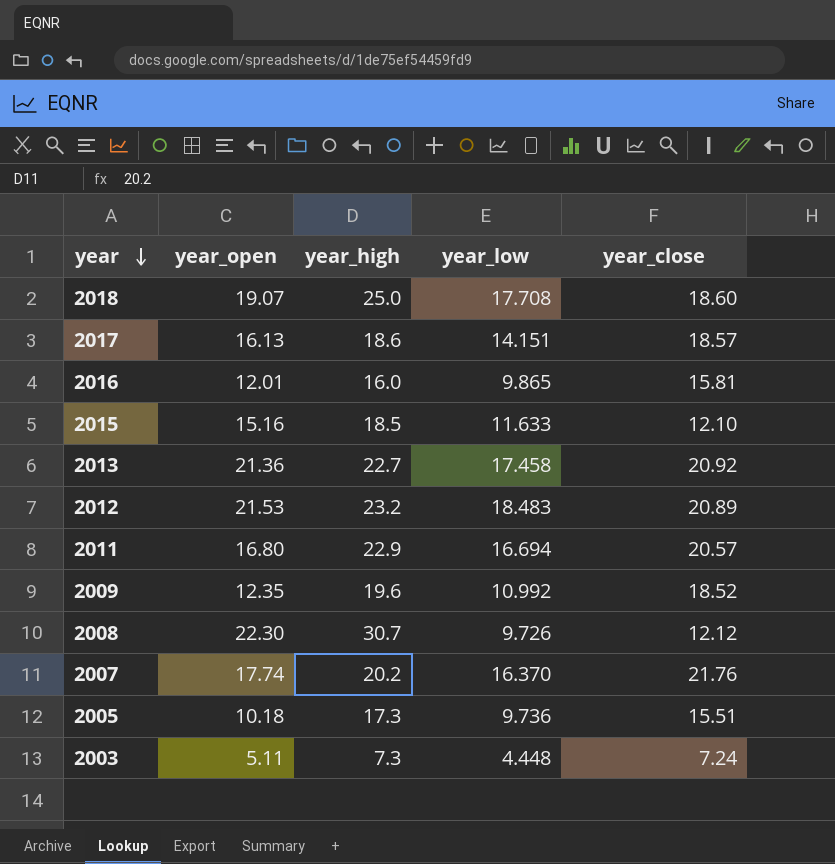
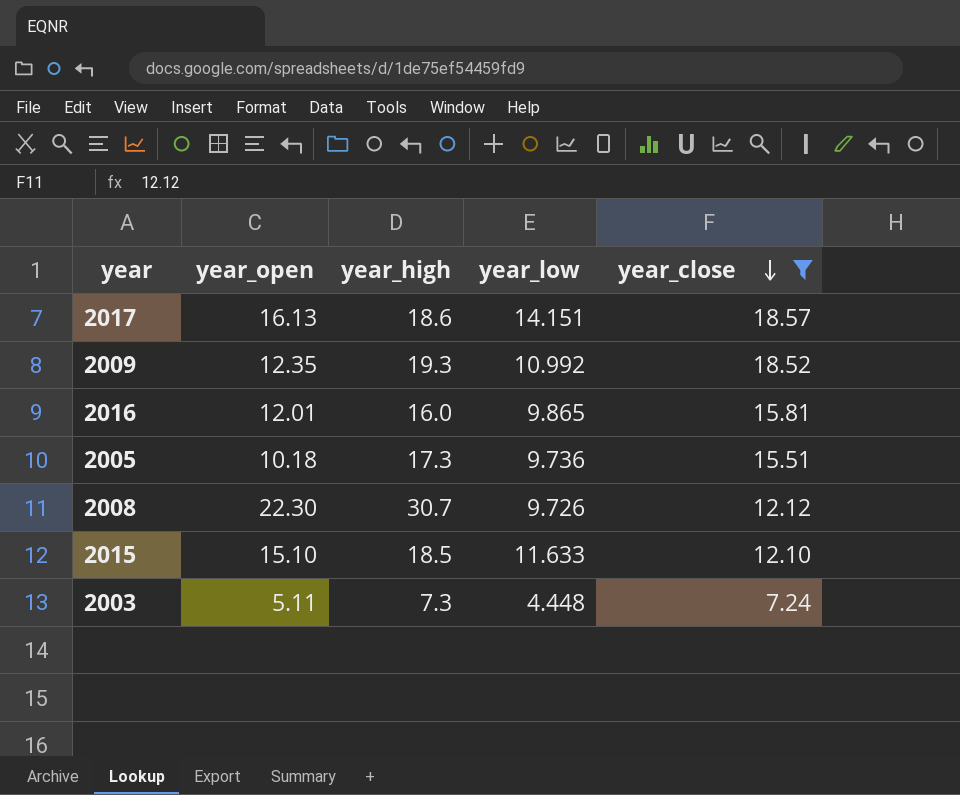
filter: none -> year_close <= 18.57
row order: year descending -> year_close descending
2009 | year_high: 19.6 -> 19.3
2015 | year_open: 15.16 -> 15.10

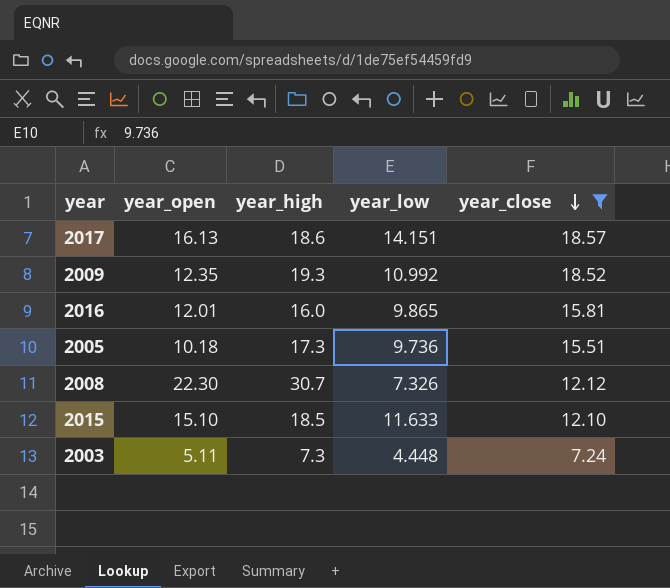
2008 | year_low: 9.726 -> 7.326

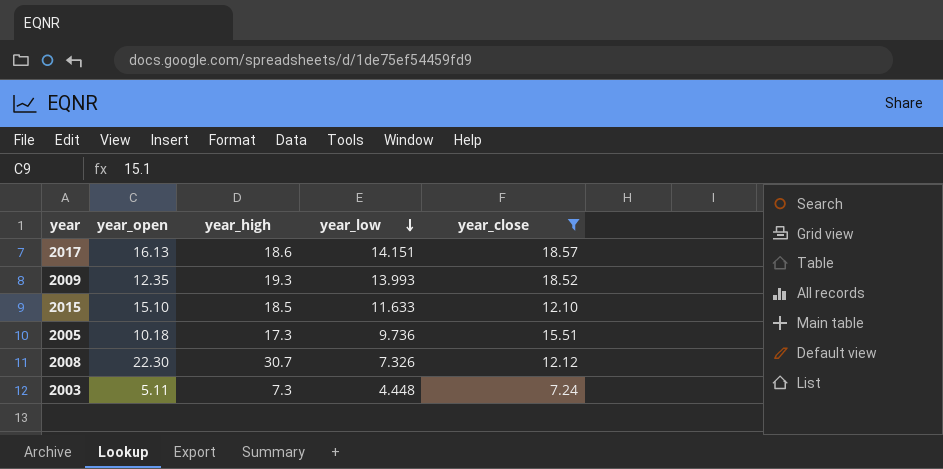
row order: year_close descending -> year_low descending
row 2016: 12.01 | 16.0 | 9.865 | 15.81 -> none
2009 | year_low: 10.992 -> 13.993

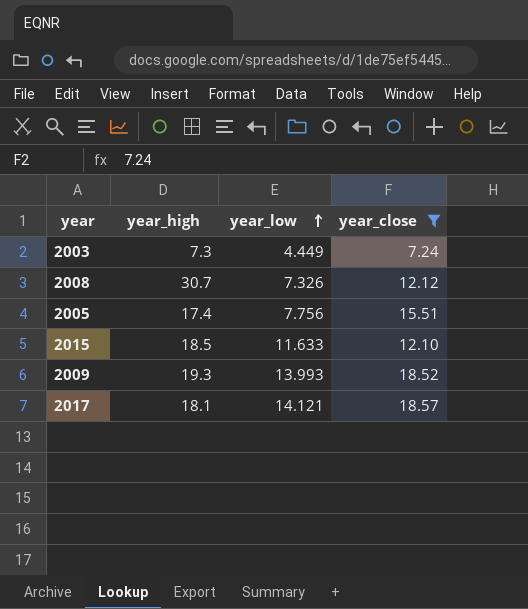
row order: year_low descending -> year_low ascending
column year_open | position: 2 -> none
2003 | year_low: 4.448 -> 4.449
2005 | year_high: 17.3 -> 17.4
2005 | year_low: 9.736 -> 7.756
2017 | year_high: 18.6 -> 18.1
2017 | year_low: 14.151 -> 14.121

